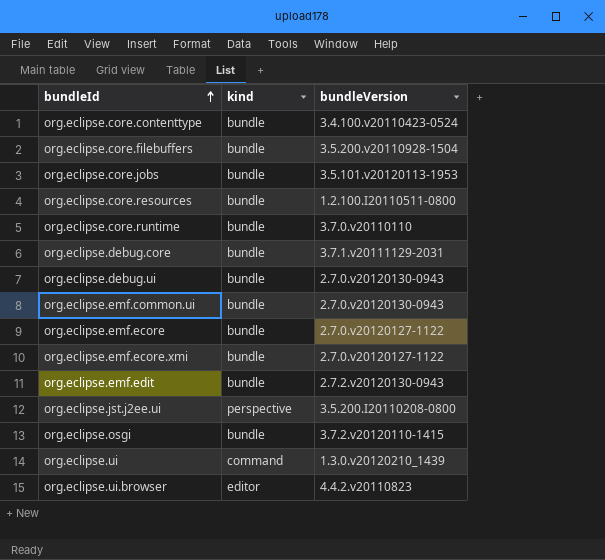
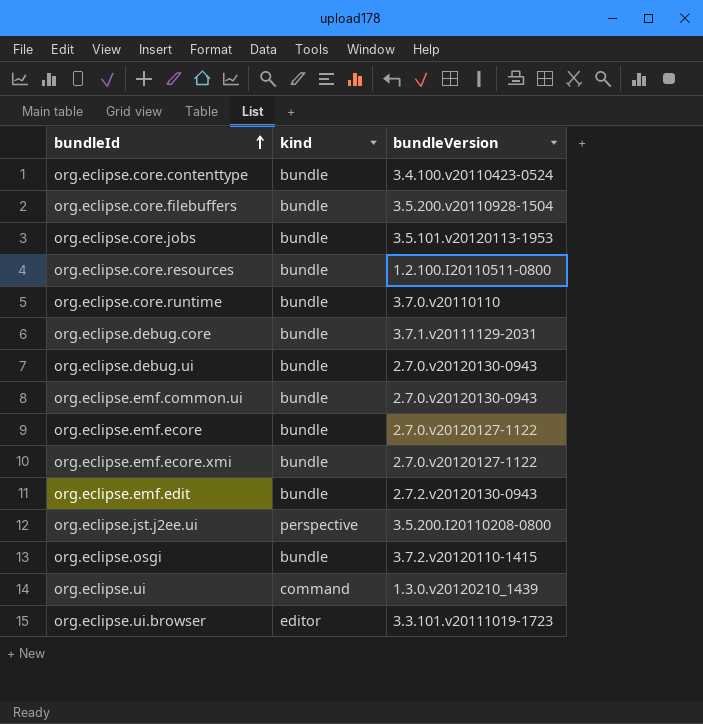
org.eclipse.ui.browser | bundleVersion: 4.4.2.v20110823 -> 3.3.101.v20111019-1723

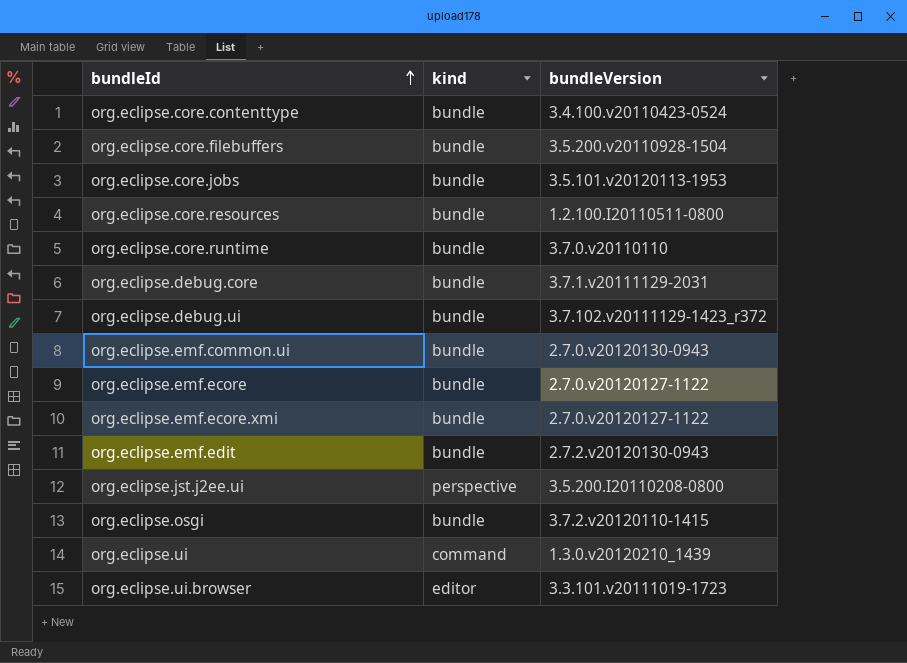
org.eclipse.debug.ui | bundleVersion: 2.7.0.v20120130-0943 -> 3.7.102.v20111129-1423_r372

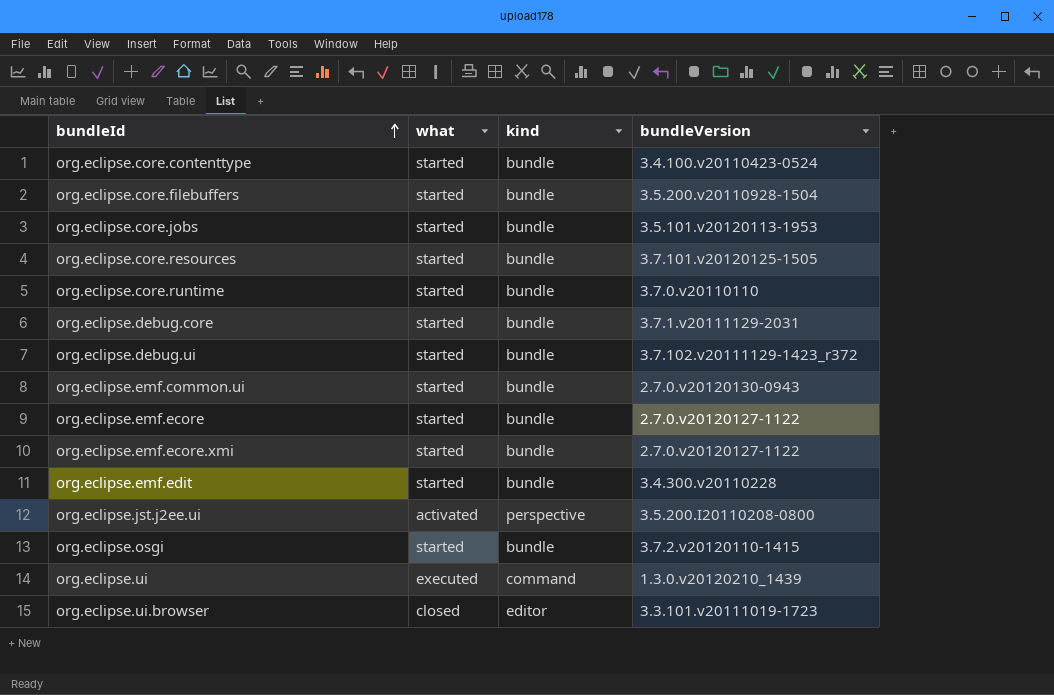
column what | position: none -> 2
org.eclipse.core.resources | bundleVersion: 1.2.100.I20110511-0800 -> 3.7.101.v20120125-1505
org.eclipse.emf.edit | bundleVersion: 2.7.2.v20120130-0943 -> 3.4.300.v20110228

